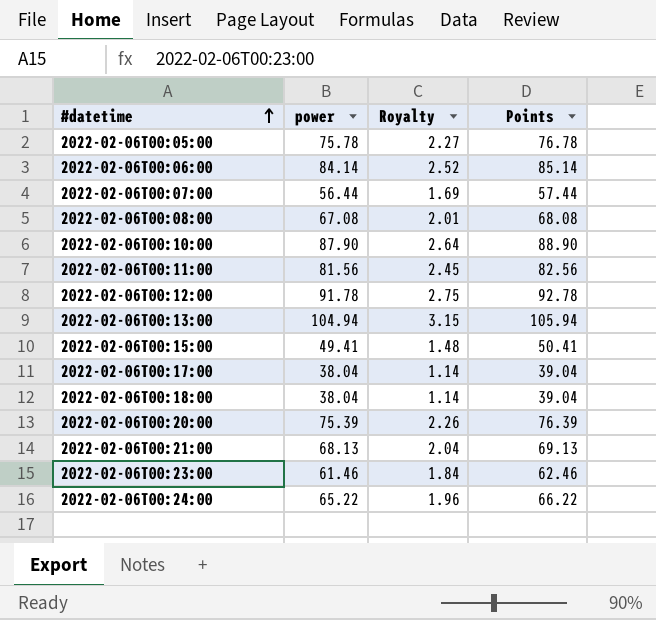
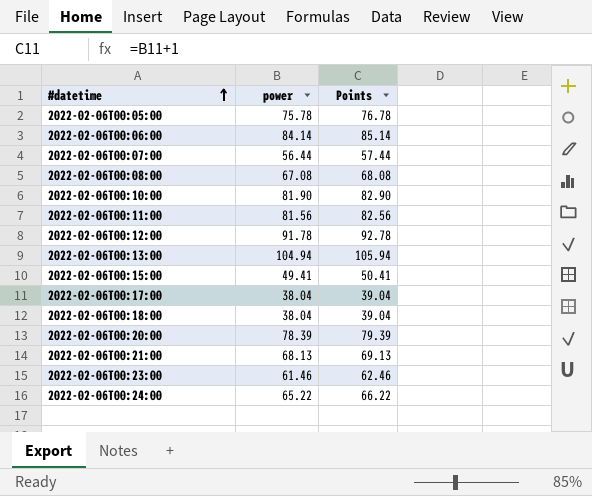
column Royalty | formula: [power] * 0.03 -> none
2022-02-06T00:10:00 | power: 87.90 -> 81.90
2022-02-06T00:10:00 | Points: 88.90 -> 82.90
2022-02-06T00:20:00 | power: 75.39 -> 78.39
2022-02-06T00:20:00 | Points: 76.39 -> 79.39

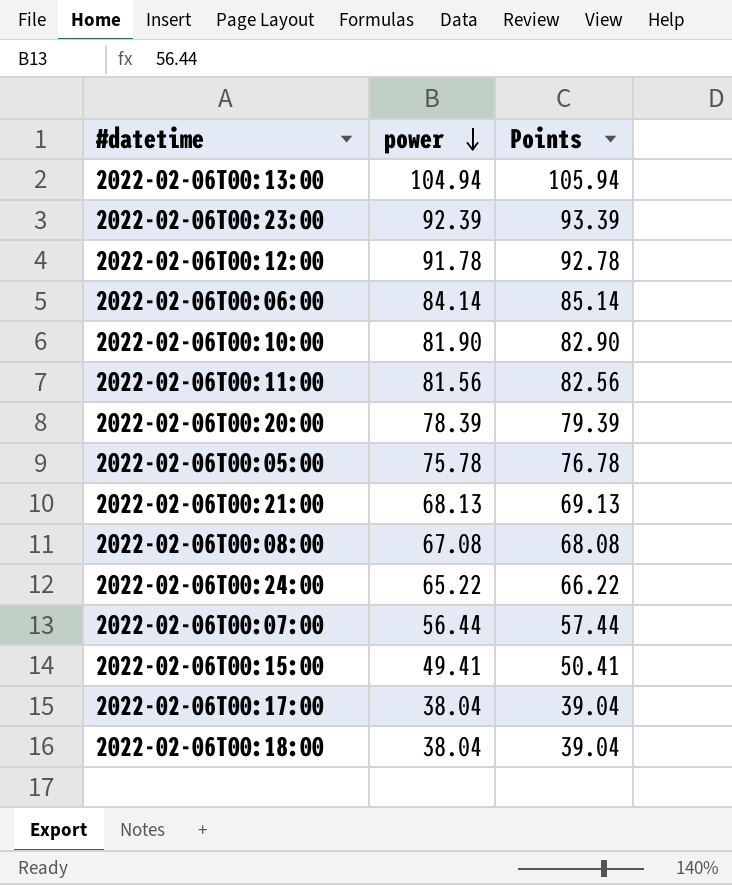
row order: #datetime ascending -> power descending
2022-02-06T00:23:00 | power: 61.46 -> 92.39
2022-02-06T00:23:00 | Points: 62.46 -> 93.39

